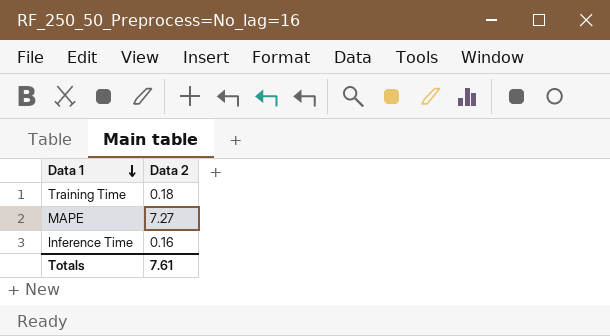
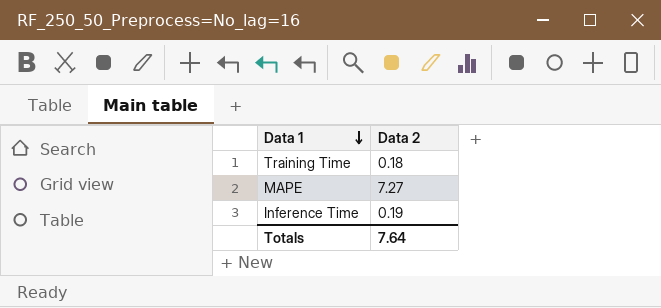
Inference Time | Data 2: 0.16 -> 0.19
Totals | Data 2: 7.61 -> 7.64

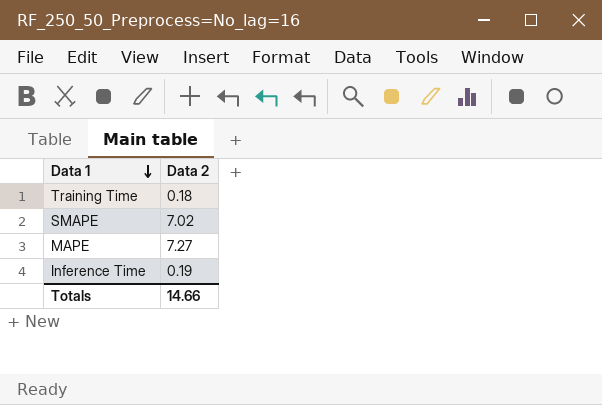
row SMAPE: none -> 7.02
Totals | Data 2: 7.64 -> 14.66

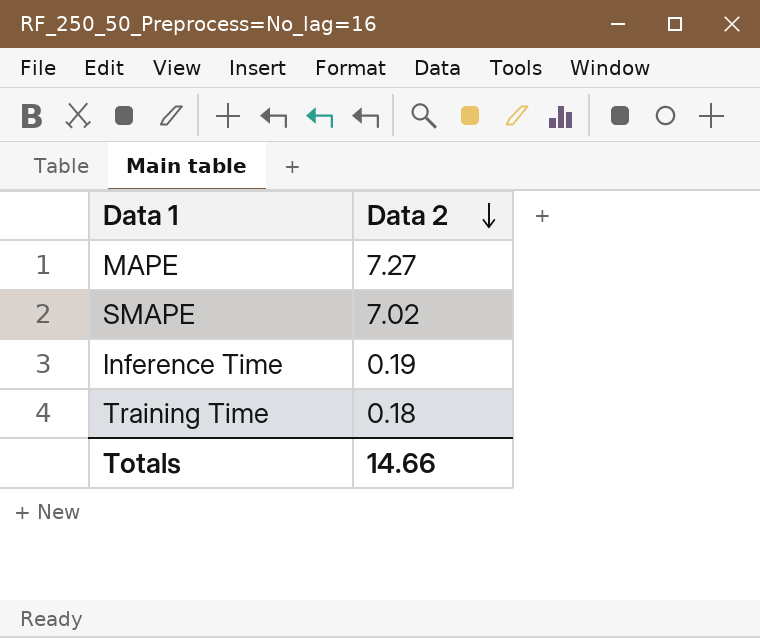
row order: Data 1 descending -> Data 2 descending

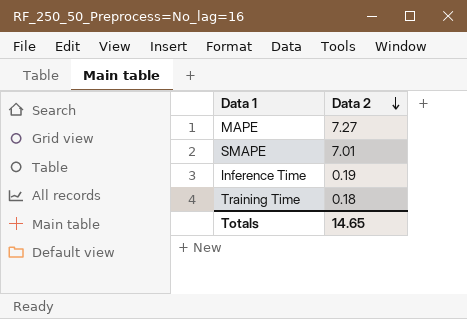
SMAPE | Data 2: 7.02 -> 7.01
Totals | Data 2: 14.66 -> 14.65

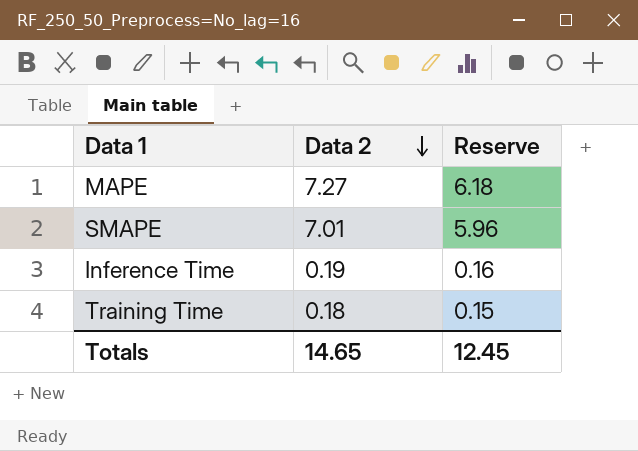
column Reserve | formula: none -> [Data 2] * 0.85

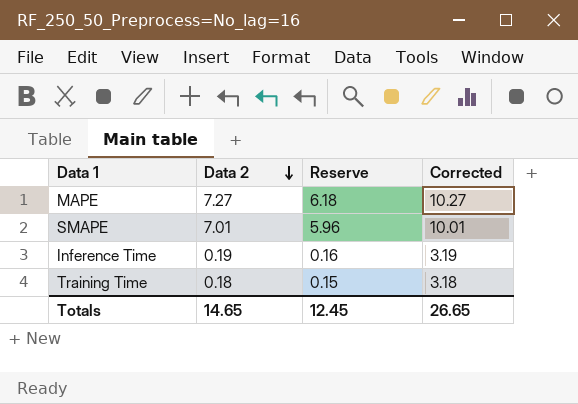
column Corrected | formula: none -> [Data 2] + 3

